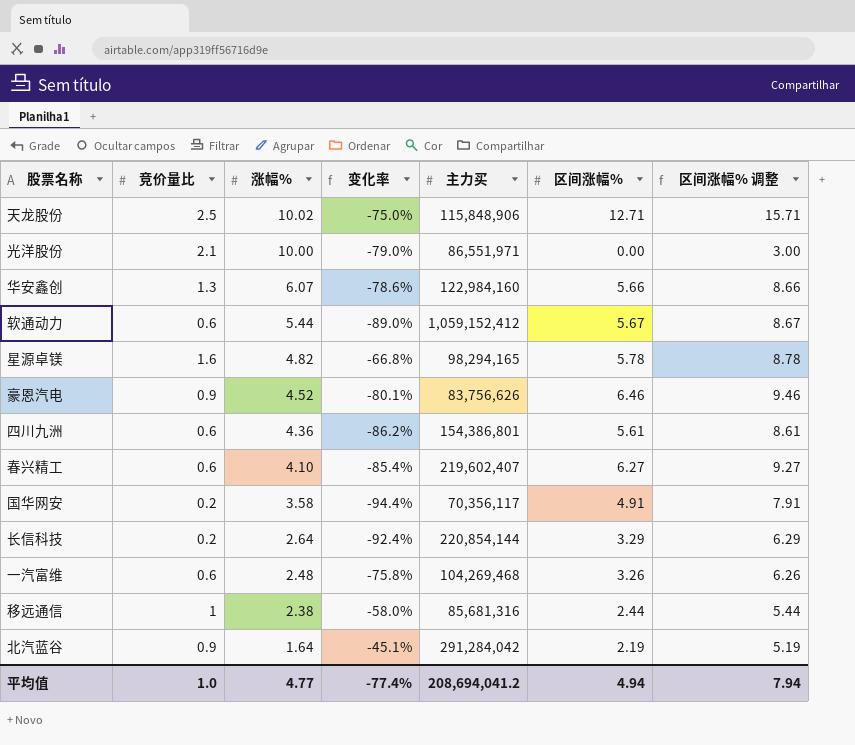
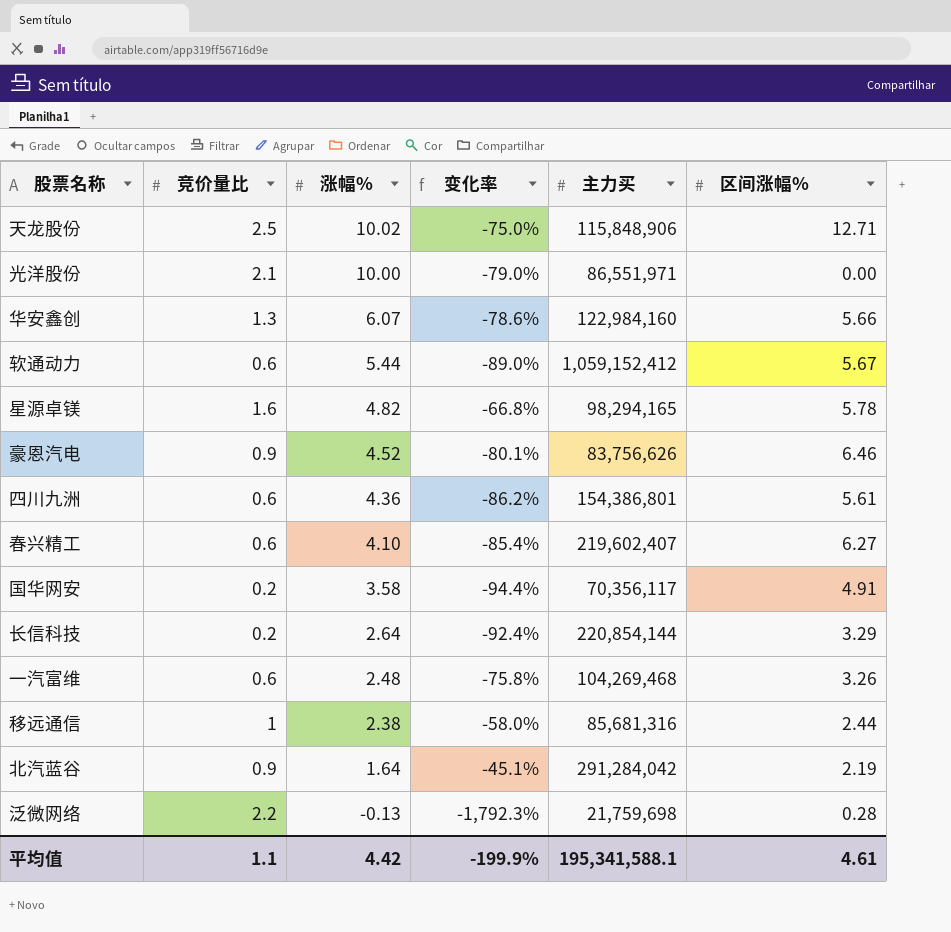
column 区间涨幅% 调整 | formula: [区间涨幅%] + 3 -> none
row 泛微网络: none -> 2.2 | -0.13 | -1,792.3% | 21,759,698 | 0.28
平均值 | 竞价量比: 1.0 -> 1.1
平均值 | 涨幅%: 4.77 -> 4.42
平均值 | 变化率: -77.4% -> -199.9%
平均值 | 主力买: 208,694,041.2 -> 195,341,588.1
平均值 | 区间涨幅%: 4.94 -> 4.61

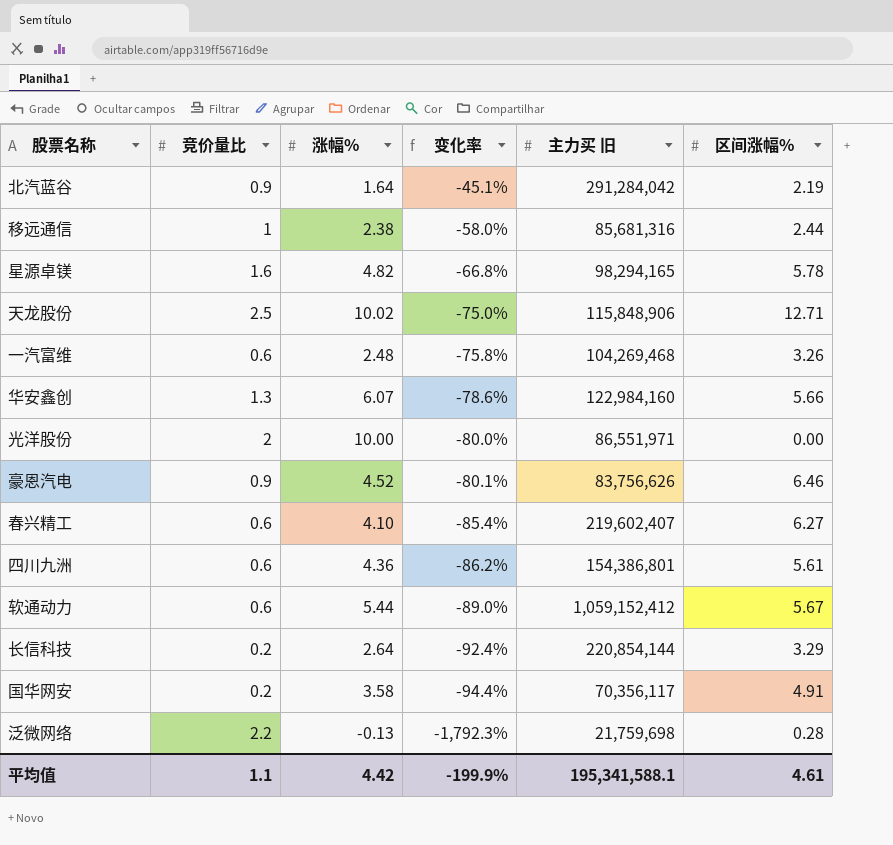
row order: 涨幅% descending -> 变化率 descending
column name: 主力买 -> 主力买 旧
光洋股份 | 竞价量比: 2.1 -> 2
光洋股份 | 变化率: -79.0% -> -80.0%

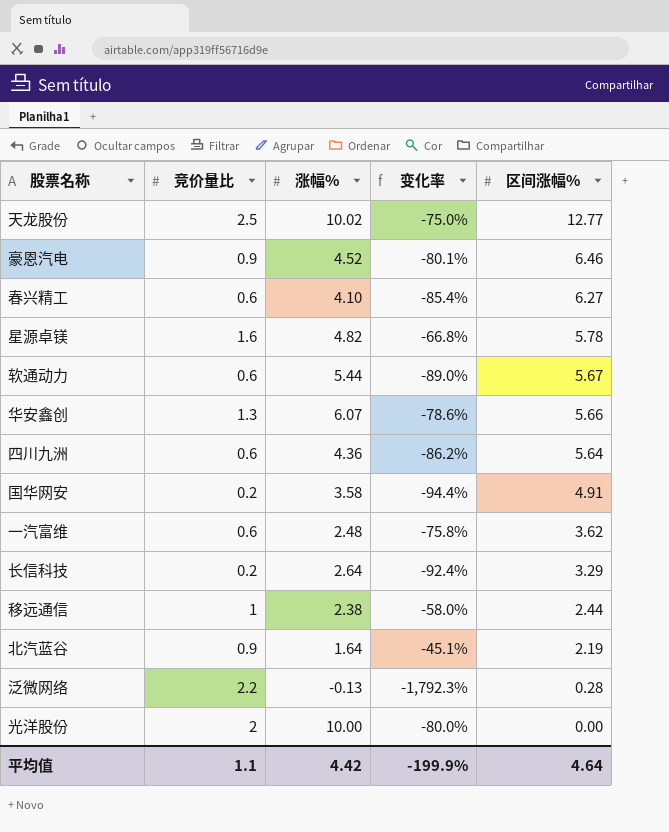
row order: 变化率 descending -> 区间涨幅% descending
column 主力买 旧 | position: 5 -> none
天龙股份 | 区间涨幅%: 12.71 -> 12.77
四川九洲 | 区间涨幅%: 5.61 -> 5.64
一汽富维 | 区间涨幅%: 3.26 -> 3.62
平均值 | 区间涨幅%: 4.61 -> 4.64

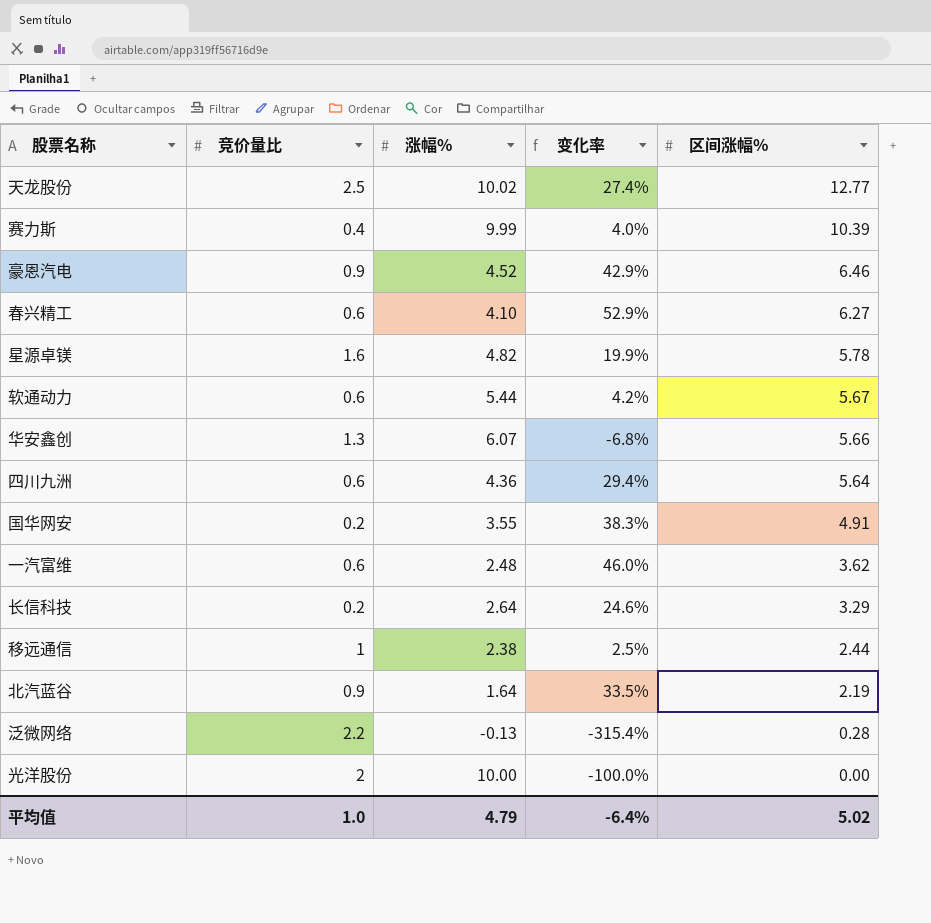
column 变化率 | formula: ([竞价量比] - [涨幅%]) / [涨幅%] -> ([区间涨幅%] - [涨幅%]) / [涨幅%]
row 赛力斯: none -> 0.4 | 9.99 | 4.0% | 10.39
国华网安 | 涨幅%: 3.58 -> 3.55
平均值 | 竞价量比: 1.1 -> 1.0
平均值 | 涨幅%: 4.42 -> 4.79
平均值 | 变化率: -199.9% -> -6.4%
平均值 | 区间涨幅%: 4.64 -> 5.02

